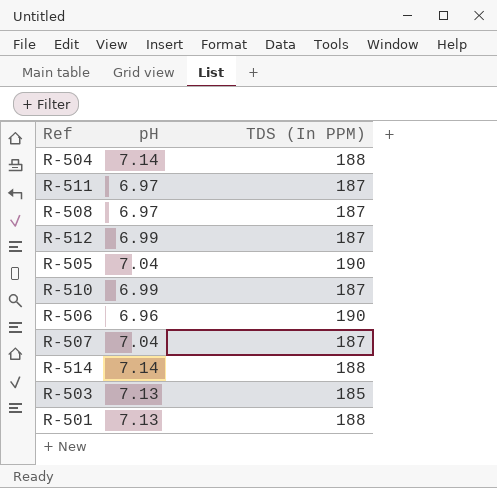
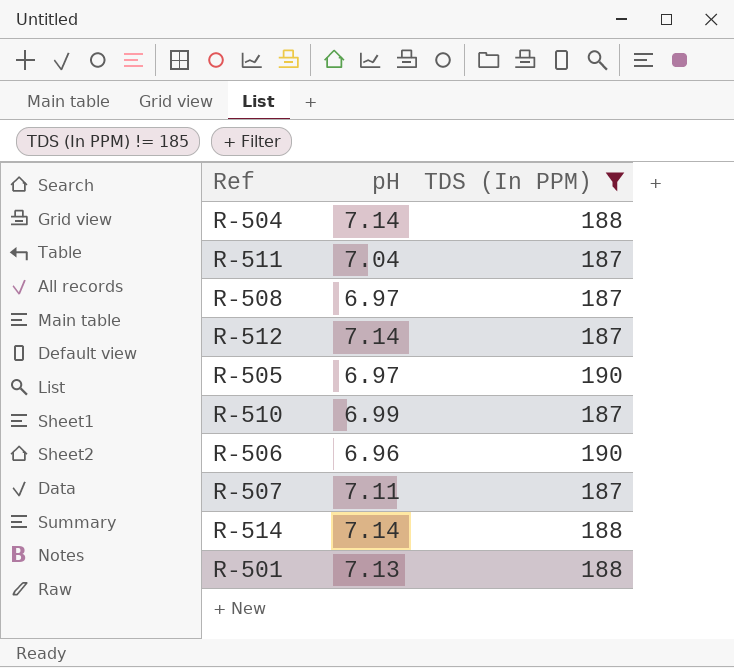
filter: none -> TDS (In PPM) != 185
R-511 | pH: 6.97 -> 7.04
R-512 | pH: 6.99 -> 7.14
R-505 | pH: 7.04 -> 6.97
R-507 | pH: 7.04 -> 7.11

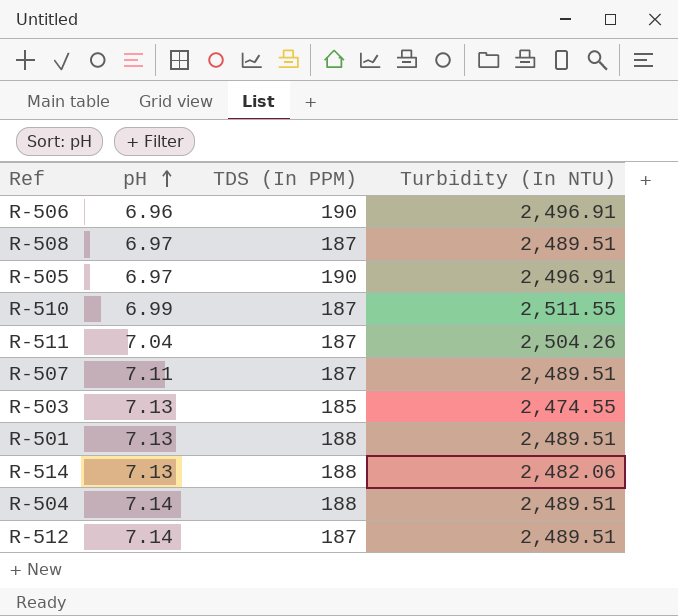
filter: TDS (In PPM) != 185 -> none
row order: none -> pH ascending
column Turbidity (In NTU) | position: none -> 4
R-514 | pH: 7.14 -> 7.13

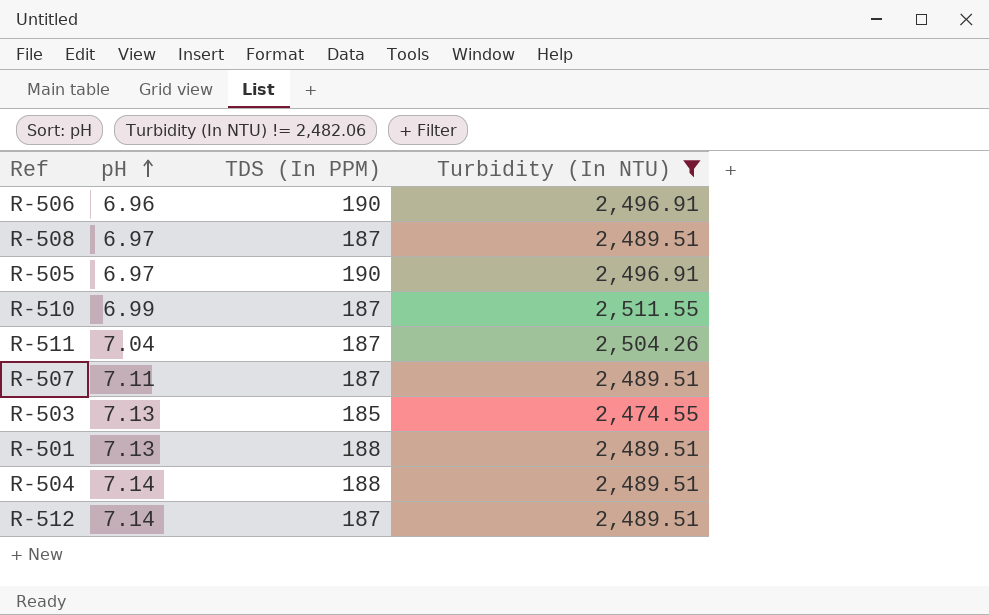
filter: none -> Turbidity (In NTU) != 2,482.06

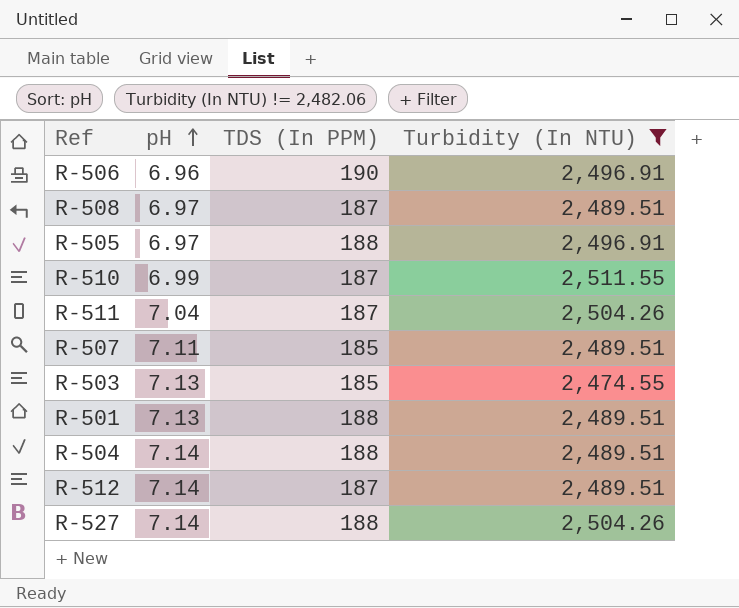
R-505 | TDS (In PPM): 190 -> 188
R-507 | TDS (In PPM): 187 -> 185
row R-527: none -> 7.14 | 188 | 2,504.26

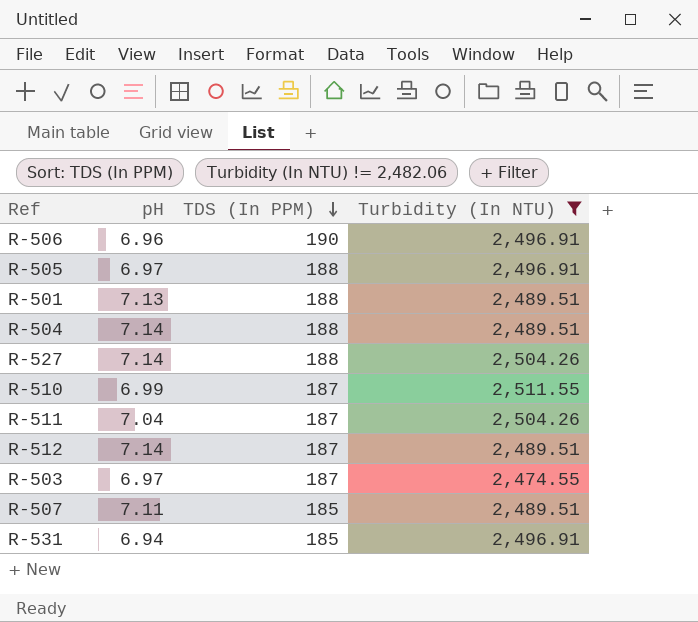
row order: pH ascending -> TDS (In PPM) descending
row R-508: 6.97 | 187 | 2,489.51 -> none
R-503 | pH: 7.13 -> 6.97
R-503 | TDS (In PPM): 185 -> 187
row R-531: none -> 6.94 | 185 | 2,496.91

